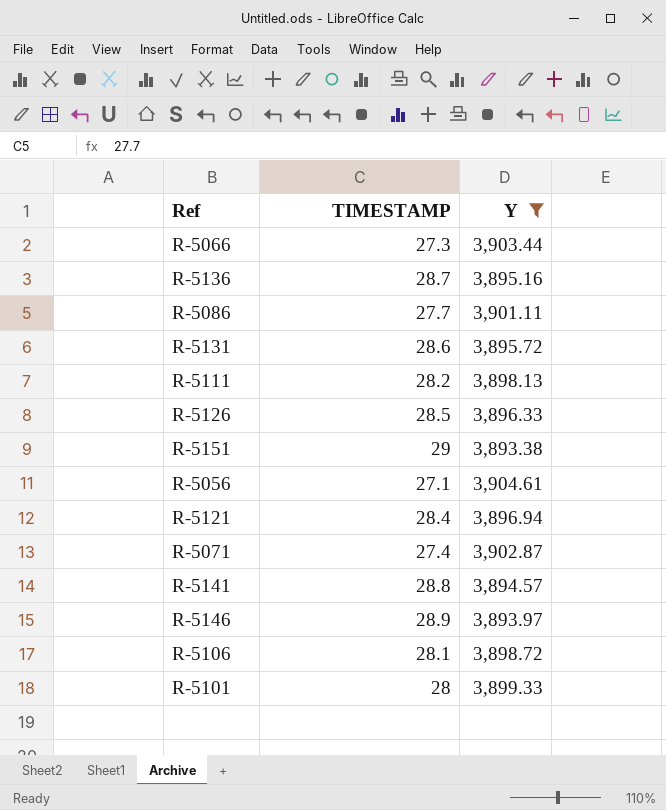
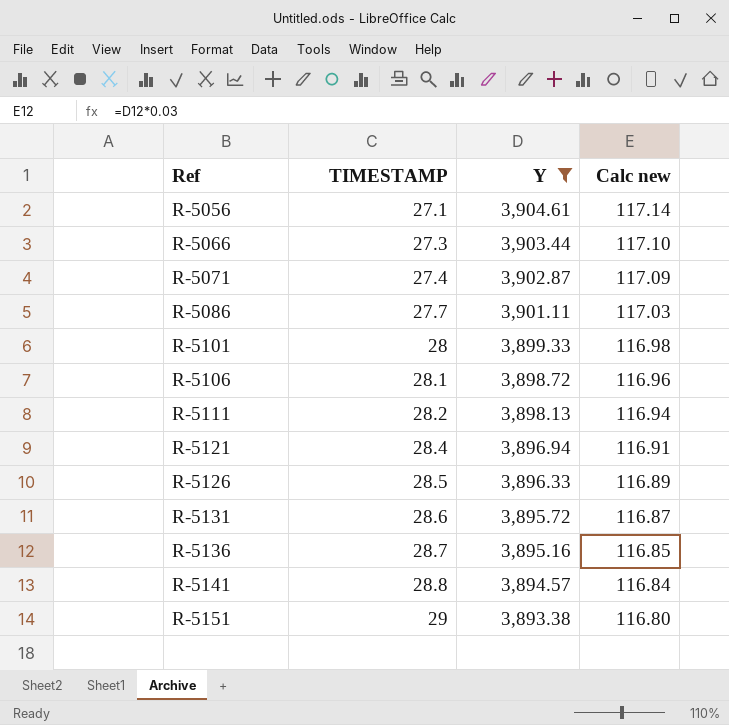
row order: none -> Ref ascending
column Calc new | formula: none -> [Y] * 0.03
row R-5146: 28.9 | 3,893.97 -> none

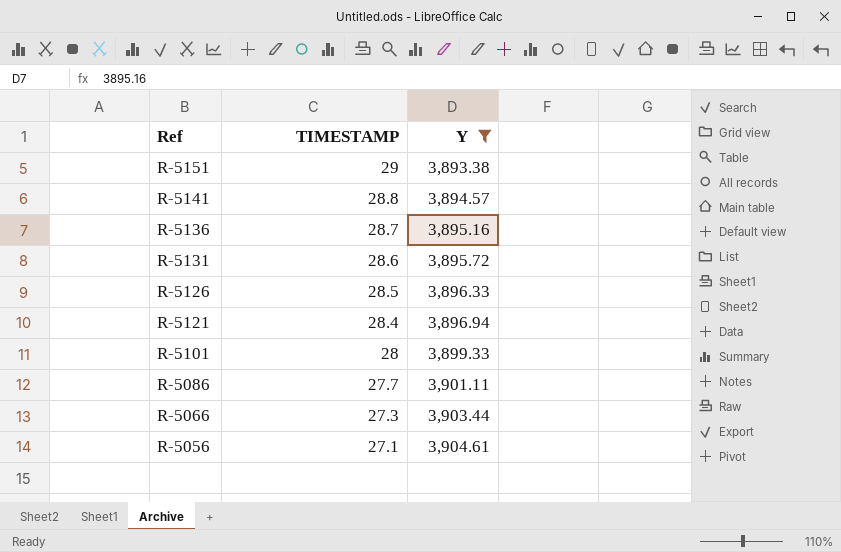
row order: Ref ascending -> Ref descending
column Calc new | formula: [Y] * 0.03 -> none
row R-5071: 27.4 | 3,902.87 | 117.09 -> none
row R-5106: 28.1 | 3,898.72 | 116.96 -> none
row R-5111: 28.2 | 3,898.13 | 116.94 -> none

